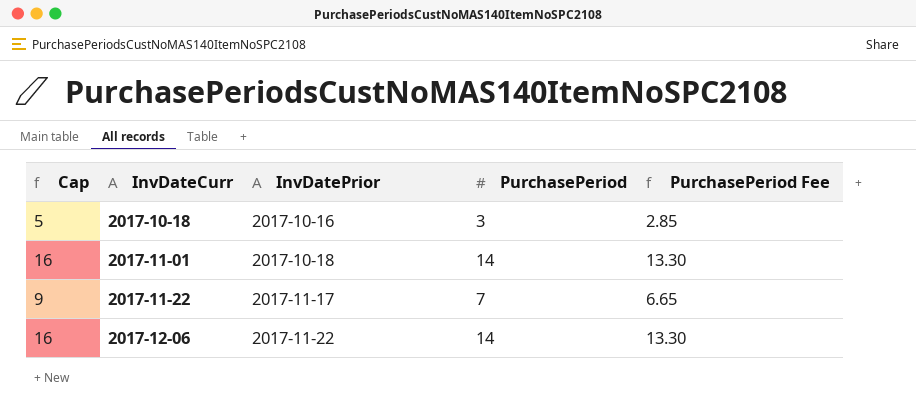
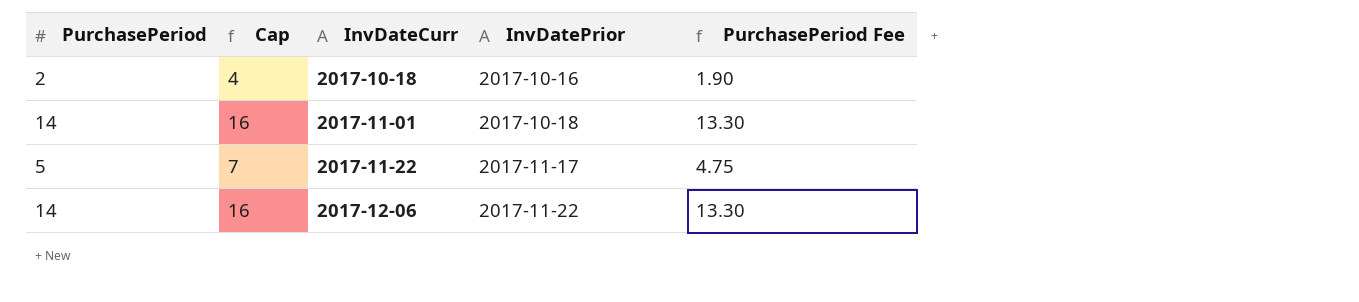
column PurchasePeriod | position: 4 -> 1
2017-10-18 | PurchasePeriod: 3 -> 2
2017-10-18 | Cap: 5 -> 4
2017-10-18 | PurchasePeriod Fee: 2.85 -> 1.90
2017-11-22 | PurchasePeriod: 7 -> 5
2017-11-22 | Cap: 9 -> 7
2017-11-22 | PurchasePeriod Fee: 6.65 -> 4.75

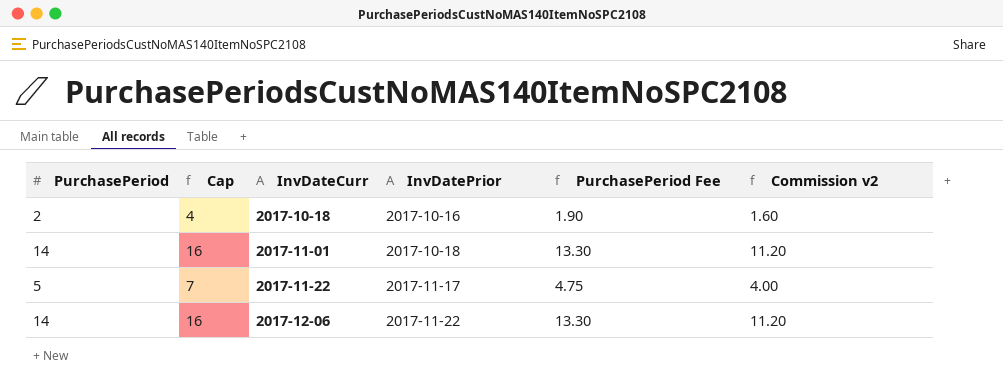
column Commission v2 | formula: none -> [PurchasePeriod] * 0.8

